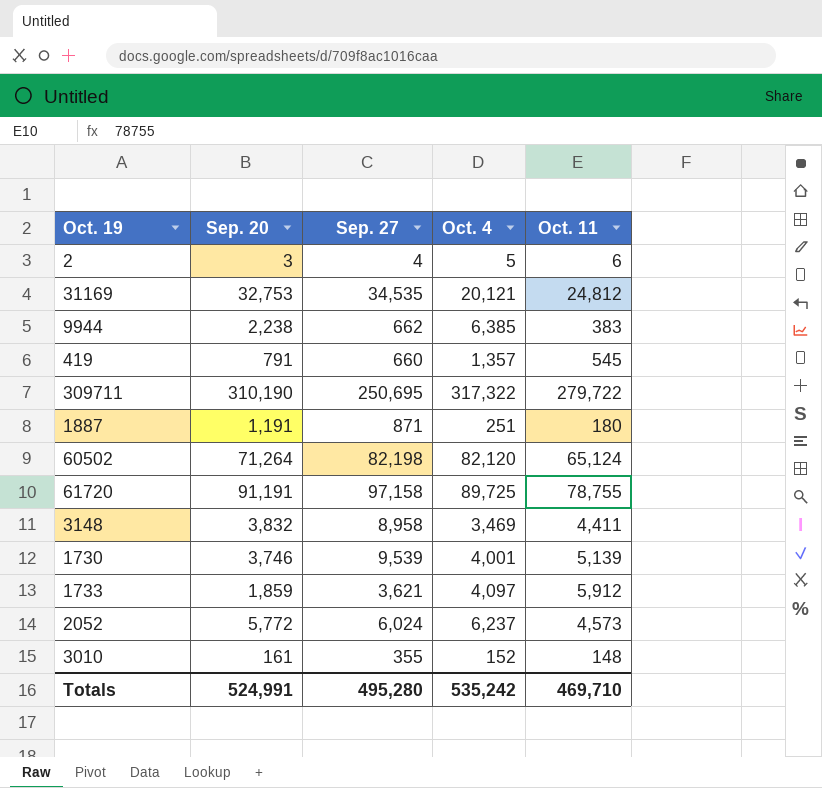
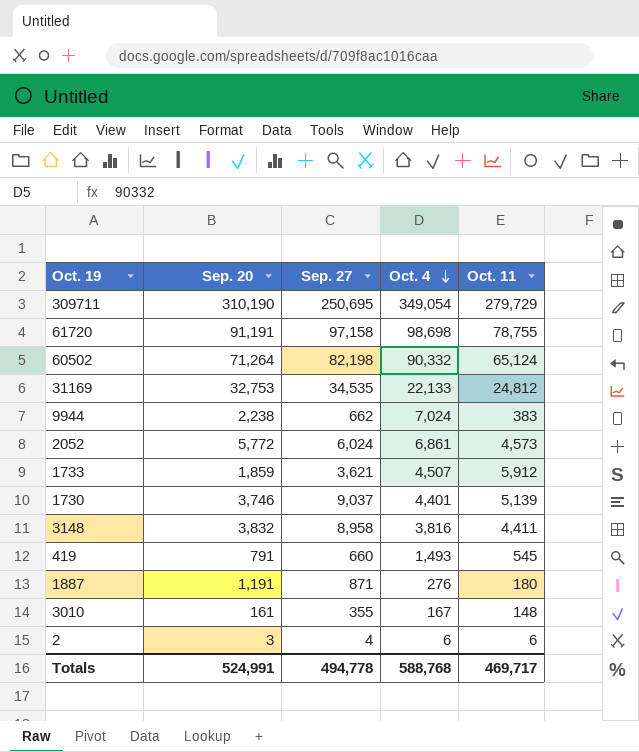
row order: none -> Oct. 4 descending
309711 | Oct. 4: 317,322 -> 349,054
309711 | Oct. 11: 279,722 -> 279,729
61720 | Oct. 4: 89,725 -> 98,698
60502 | Oct. 4: 82,120 -> 90,332
31169 | Oct. 4: 20,121 -> 22,133
9944 | Oct. 4: 6,385 -> 7,024
2052 | Oct. 4: 6,237 -> 6,861
1733 | Oct. 4: 4,097 -> 4,507
1730 | Sep. 27: 9,539 -> 9,037
1730 | Oct. 4: 4,001 -> 4,401
3148 | Oct. 4: 3,469 -> 3,816
419 | Oct. 4: 1,357 -> 1,493
1887 | Oct. 4: 251 -> 276
3010 | Oct. 4: 152 -> 167
2 | Oct. 4: 5 -> 6
Totals | Sep. 27: 495,280 -> 494,778
Totals | Oct. 4: 535,242 -> 588,768
Totals | Oct. 11: 469,710 -> 469,717

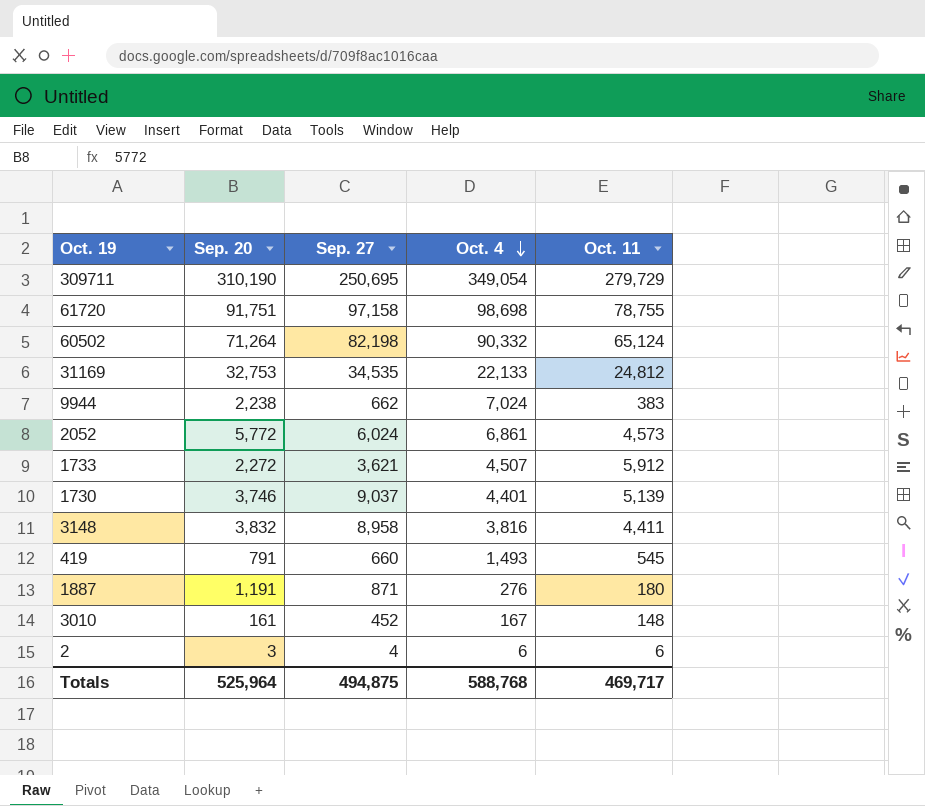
61720 | Sep. 20: 91,191 -> 91,751
1733 | Sep. 20: 1,859 -> 2,272
3010 | Sep. 27: 355 -> 452
Totals | Sep. 20: 524,991 -> 525,964
Totals | Sep. 27: 494,778 -> 494,875

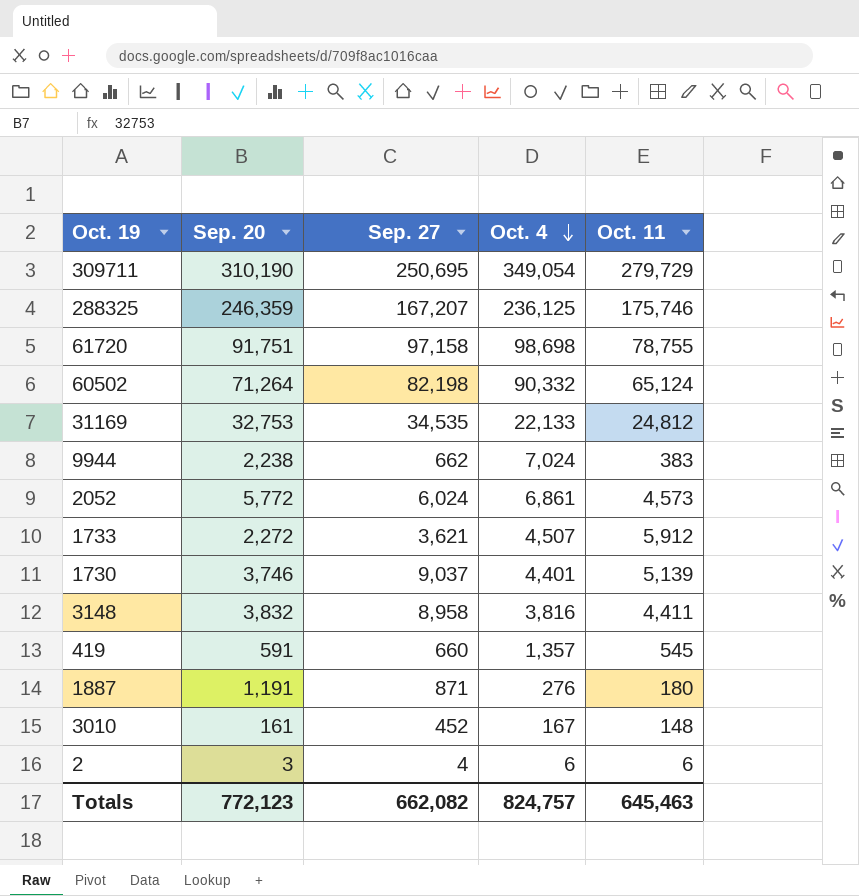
row 288325: none -> 246,359 | 167,207 | 236,125 | 175,746
419 | Sep. 20: 791 -> 591
419 | Oct. 4: 1,493 -> 1,357
Totals | Sep. 20: 525,964 -> 772,123
Totals | Sep. 27: 494,875 -> 662,082
Totals | Oct. 4: 588,768 -> 824,757
Totals | Oct. 11: 469,717 -> 645,463

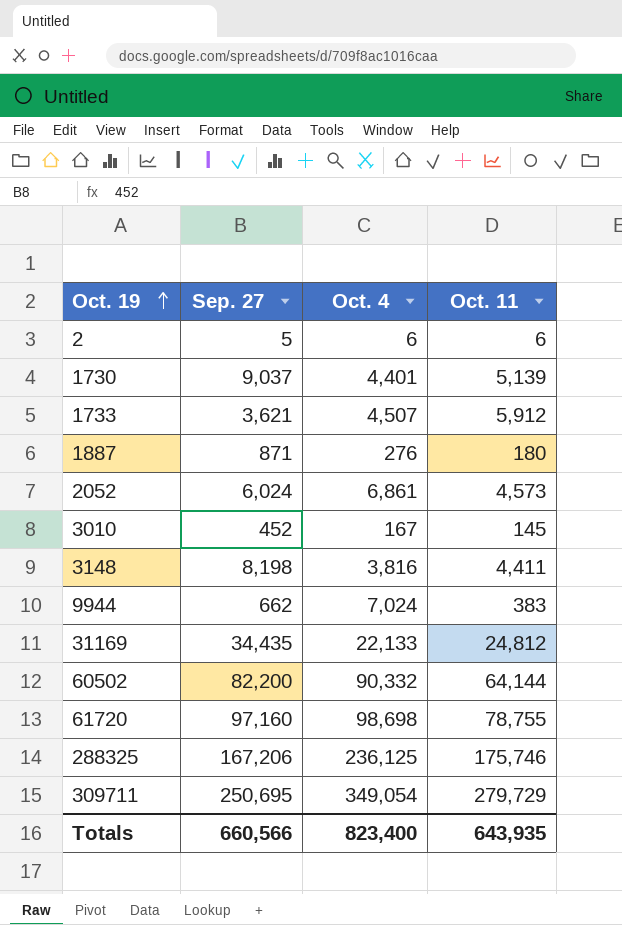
row order: Oct. 4 descending -> Oct. 19 ascending
column Sep. 20 | position: 2 -> none
row 419: 591 | 660 | 1,357 | 545 -> none
2 | Sep. 27: 4 -> 5
3010 | Oct. 11: 148 -> 145
3148 | Sep. 27: 8,958 -> 8,198
31169 | Sep. 27: 34,535 -> 34,435
60502 | Sep. 27: 82,198 -> 82,200
60502 | Oct. 11: 65,124 -> 64,144
61720 | Sep. 27: 97,158 -> 97,160
288325 | Sep. 27: 167,207 -> 167,206
Totals | Sep. 27: 662,082 -> 660,566
Totals | Oct. 4: 824,757 -> 823,400
Totals | Oct. 11: 645,463 -> 643,935

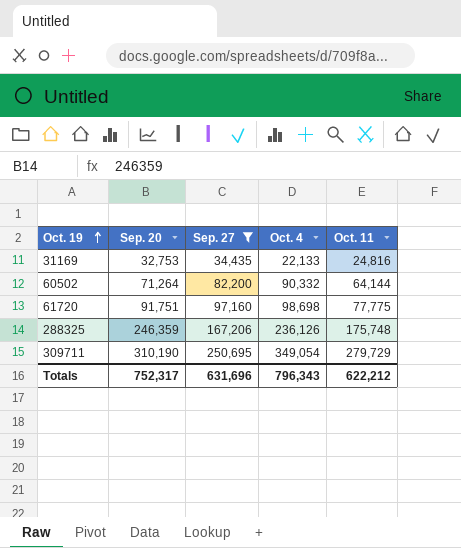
filter: none -> Sep. 27 >= 34,435
column Sep. 20 | position: none -> 2
31169 | Oct. 11: 24,812 -> 24,816
61720 | Oct. 11: 78,755 -> 77,775
288325 | Oct. 4: 236,125 -> 236,126
288325 | Oct. 11: 175,746 -> 175,748
Totals | Sep. 27: 660,566 -> 631,696
Totals | Oct. 4: 823,400 -> 796,343
Totals | Oct. 11: 643,935 -> 622,212

